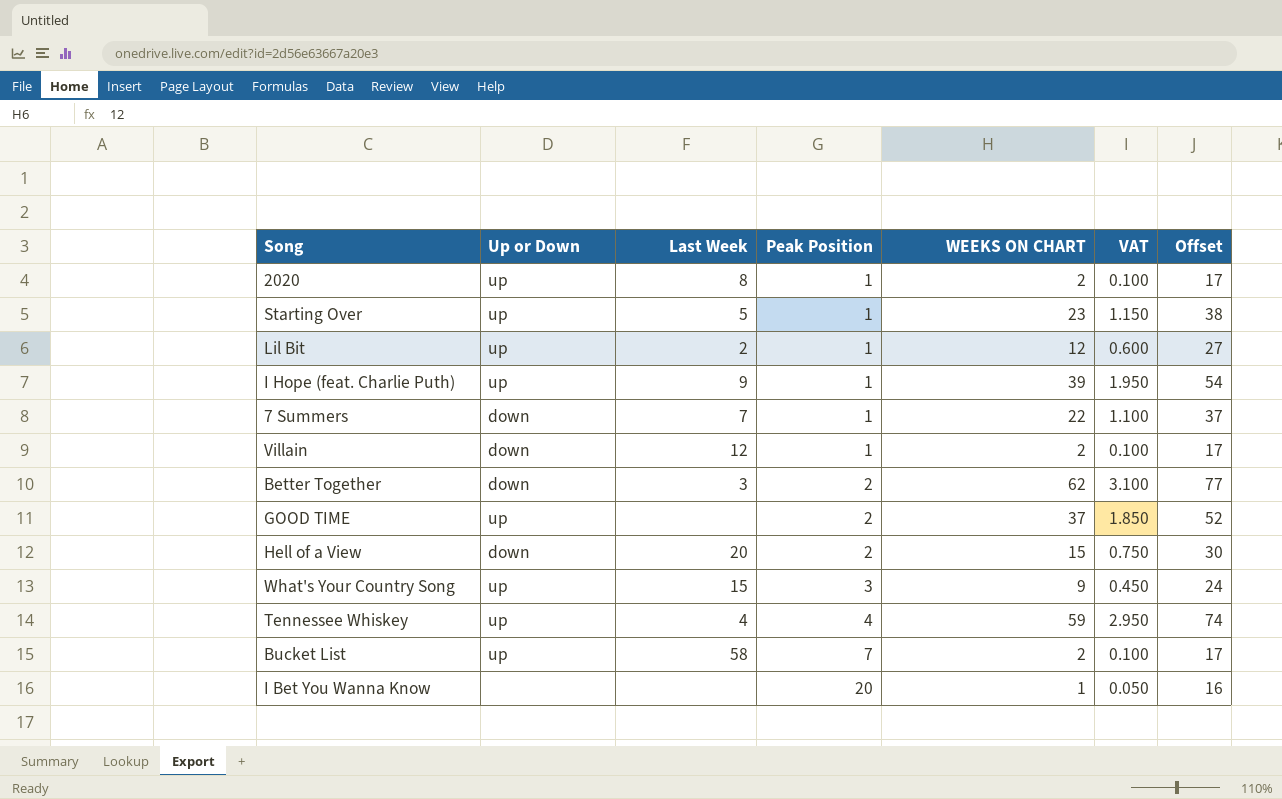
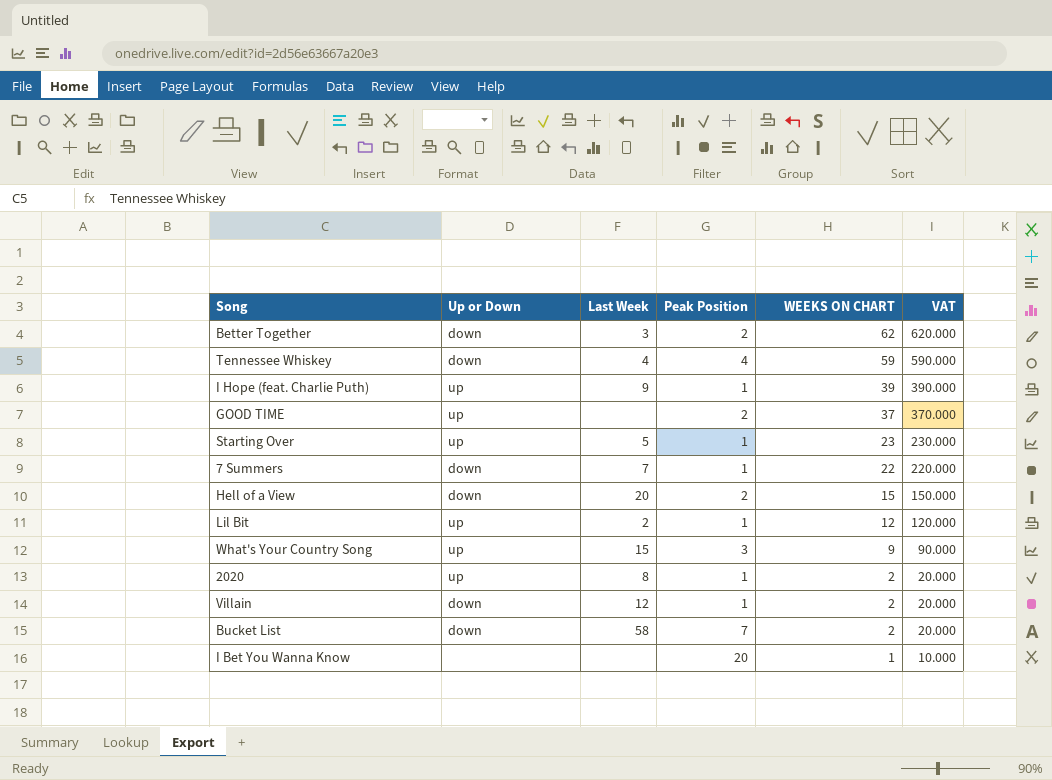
row order: Peak Position ascending -> WEEKS ON CHART descending
column Offset | formula: [WEEKS ON CHART] + 15 -> none
column VAT | formula: [WEEKS ON CHART] * 0.05 -> [WEEKS ON CHART] * 10
Tennessee Whiskey | Up or Down: up -> down
Bucket List | Up or Down: up -> down

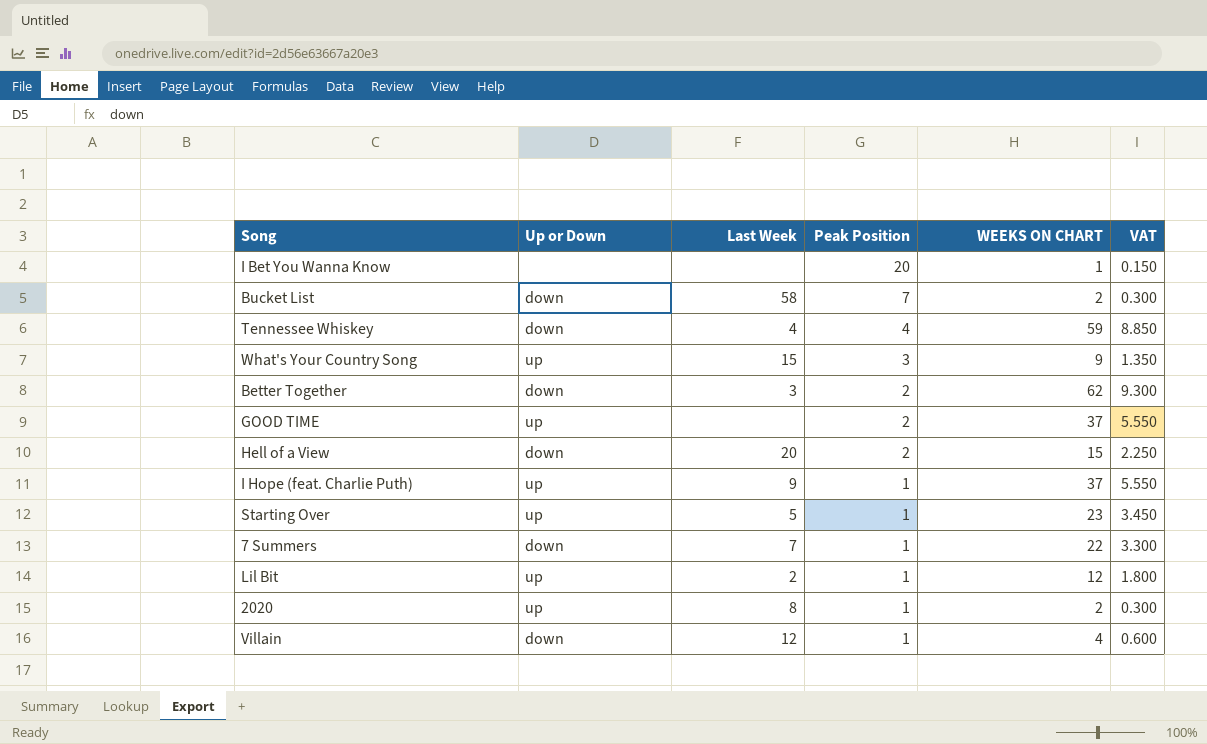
row order: WEEKS ON CHART descending -> Peak Position descending
column VAT | formula: [WEEKS ON CHART] * 10 -> [WEEKS ON CHART] * 0.15
I Hope (feat. Charlie Puth) | WEEKS ON CHART: 39 -> 37
Villain | WEEKS ON CHART: 2 -> 4

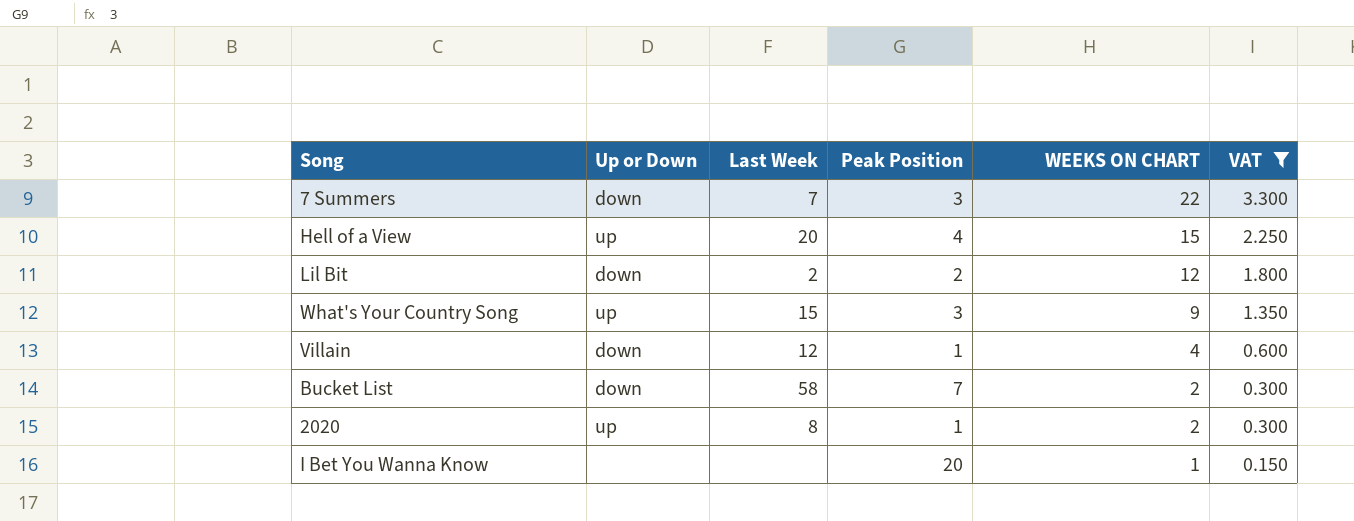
filter: none -> VAT <= 3.300
row order: Peak Position descending -> WEEKS ON CHART descending
7 Summers | Peak Position: 1 -> 3
Hell of a View | Up or Down: down -> up
Hell of a View | Peak Position: 2 -> 4
Lil Bit | Up or Down: up -> down
Lil Bit | Peak Position: 1 -> 2

